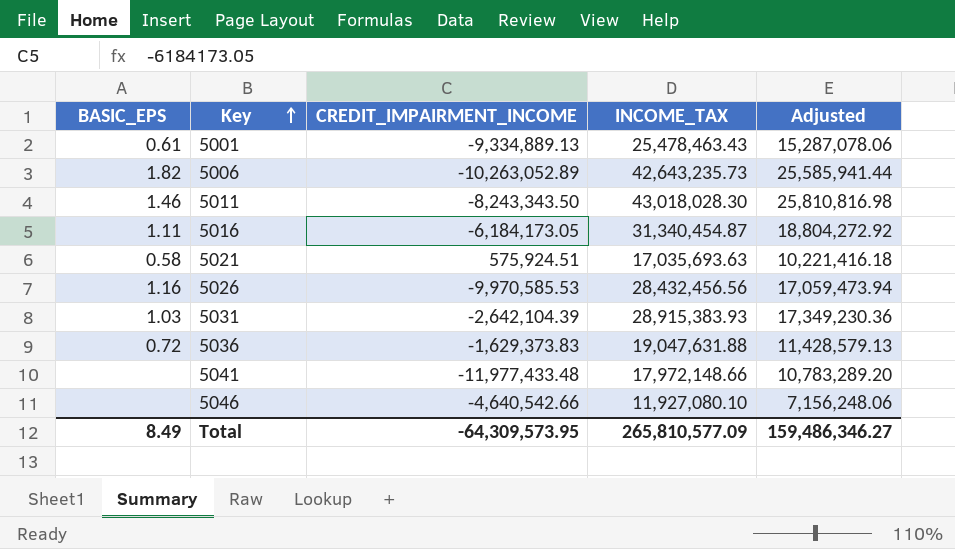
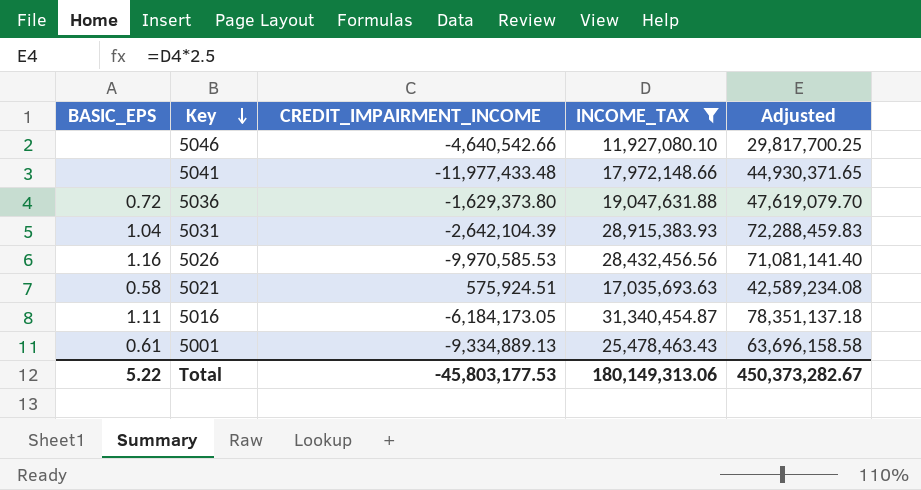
filter: none -> INCOME_TAX <= 31,340,454.87
row order: Key ascending -> Key descending
column Adjusted | formula: [INCOME_TAX] * 0.6 -> [INCOME_TAX] * 2.5
5036 | CREDIT_IMPAIRMENT_INCOME: -1,629,373.83 -> -1,629,373.80
5031 | BASIC_EPS: 1.03 -> 1.04
Total | BASIC_EPS: 8.49 -> 5.22
Total | CREDIT_IMPAIRMENT_INCOME: -64,309,573.95 -> -45,803,177.53
Total | INCOME_TAX: 265,810,577.09 -> 180,149,313.06
Total | Adjusted: 159,486,346.27 -> 450,373,282.67

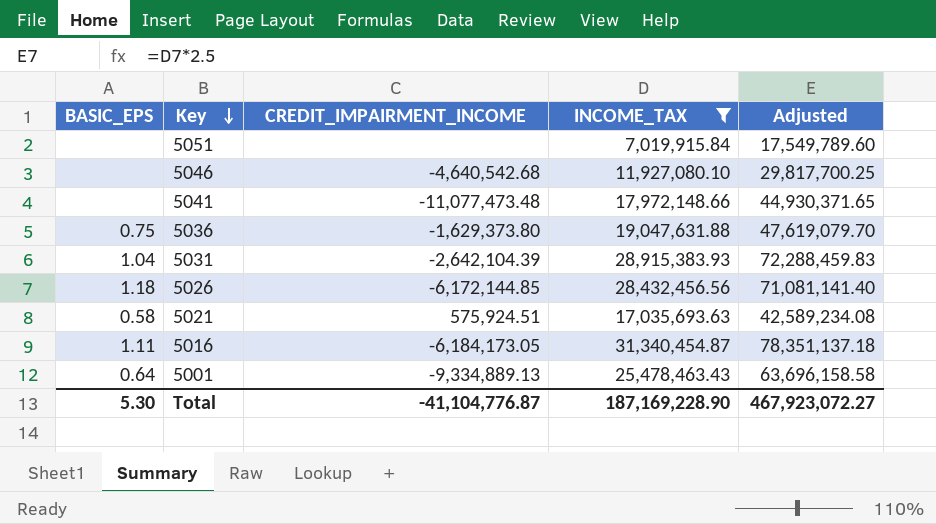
row 5051: none -> none | none | 7,019,915.84 | 17,549,789.60
5046 | CREDIT_IMPAIRMENT_INCOME: -4,640,542.66 -> -4,640,542.68
5041 | CREDIT_IMPAIRMENT_INCOME: -11,977,433.48 -> -11,077,473.48
5036 | BASIC_EPS: 0.72 -> 0.75
5026 | BASIC_EPS: 1.16 -> 1.18
5026 | CREDIT_IMPAIRMENT_INCOME: -9,970,585.53 -> -6,172,144.85
5001 | BASIC_EPS: 0.61 -> 0.64
Total | BASIC_EPS: 5.22 -> 5.30
Total | CREDIT_IMPAIRMENT_INCOME: -45,803,177.53 -> -41,104,776.87
Total | INCOME_TAX: 180,149,313.06 -> 187,169,228.90
Total | Adjusted: 450,373,282.67 -> 467,923,072.27

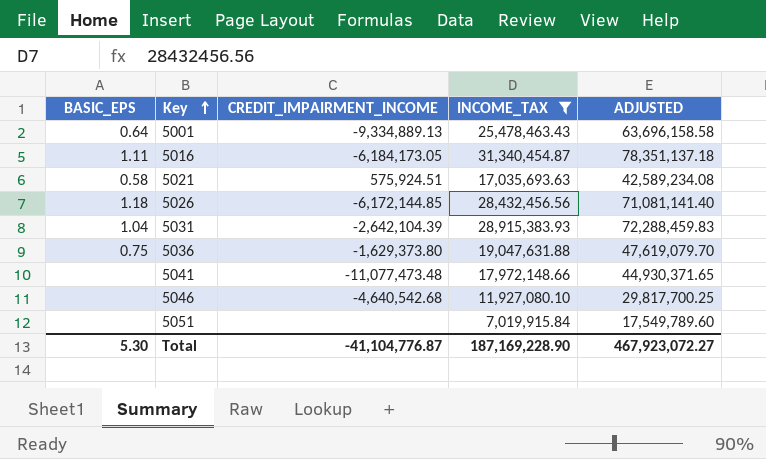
row order: Key descending -> Key ascending
column name: Adjusted -> ADJUSTED

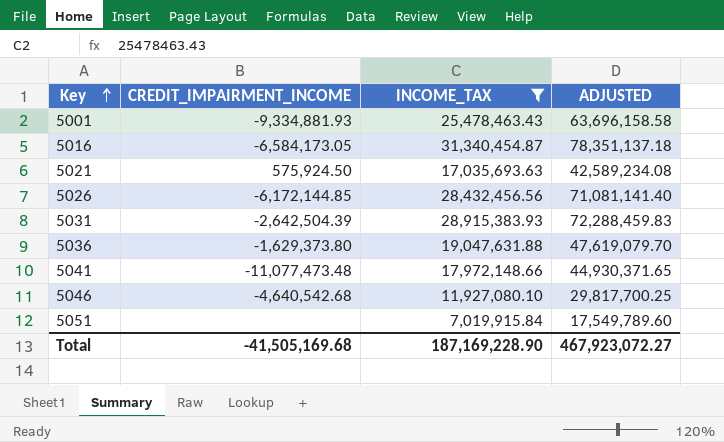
column BASIC_EPS | position: 1 -> none
5001 | CREDIT_IMPAIRMENT_INCOME: -9,334,889.13 -> -9,334,881.93
5016 | CREDIT_IMPAIRMENT_INCOME: -6,184,173.05 -> -6,584,173.05
5021 | CREDIT_IMPAIRMENT_INCOME: 575,924.51 -> 575,924.50
5031 | CREDIT_IMPAIRMENT_INCOME: -2,642,104.39 -> -2,642,504.39
Total | CREDIT_IMPAIRMENT_INCOME: -41,104,776.87 -> -41,505,169.68

